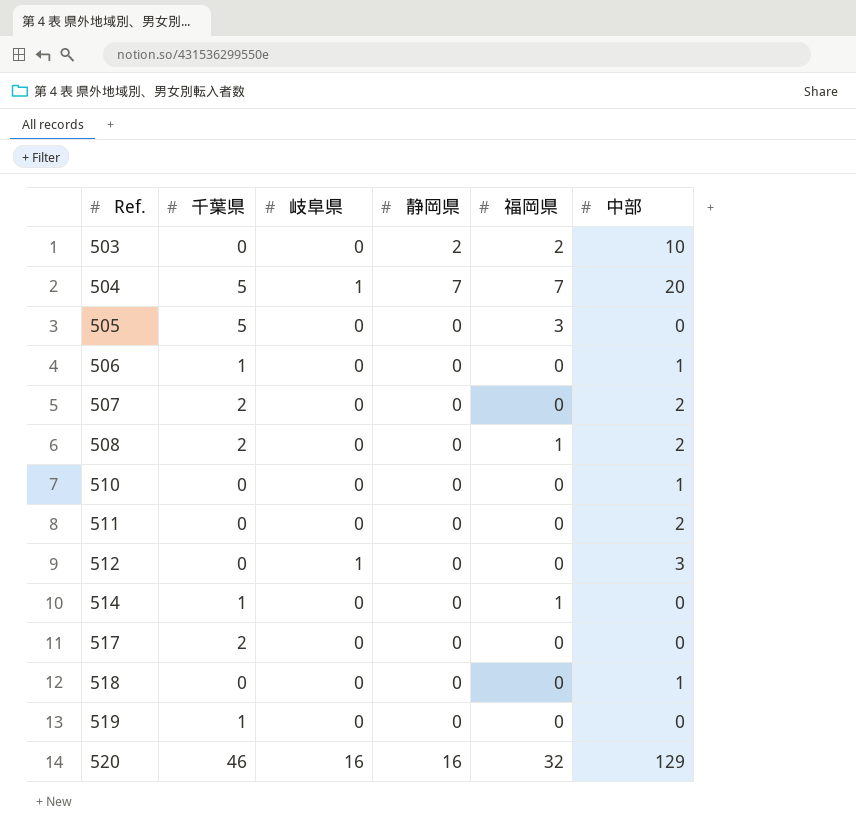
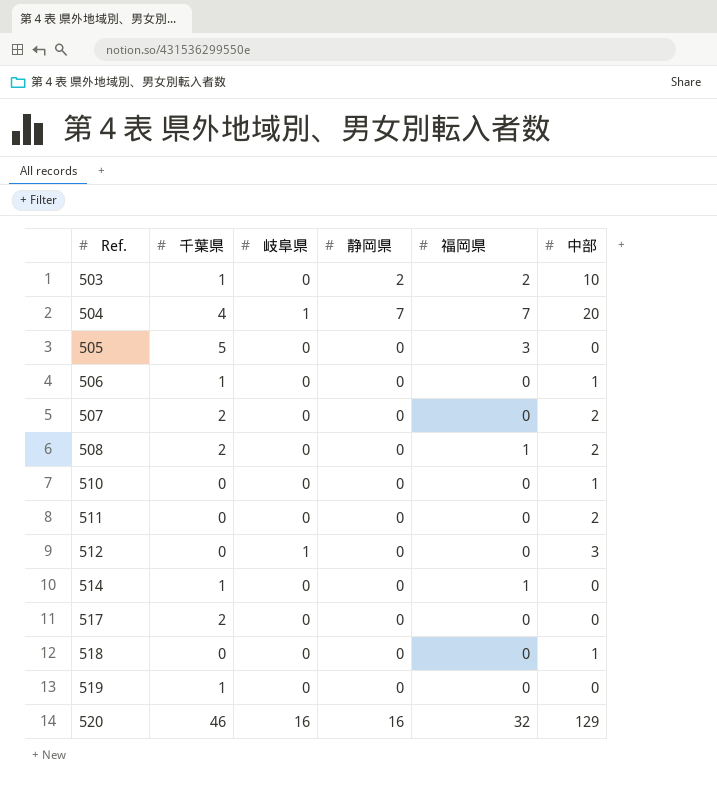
503 | 千葉県: 0 -> 1
504 | 千葉県: 5 -> 4

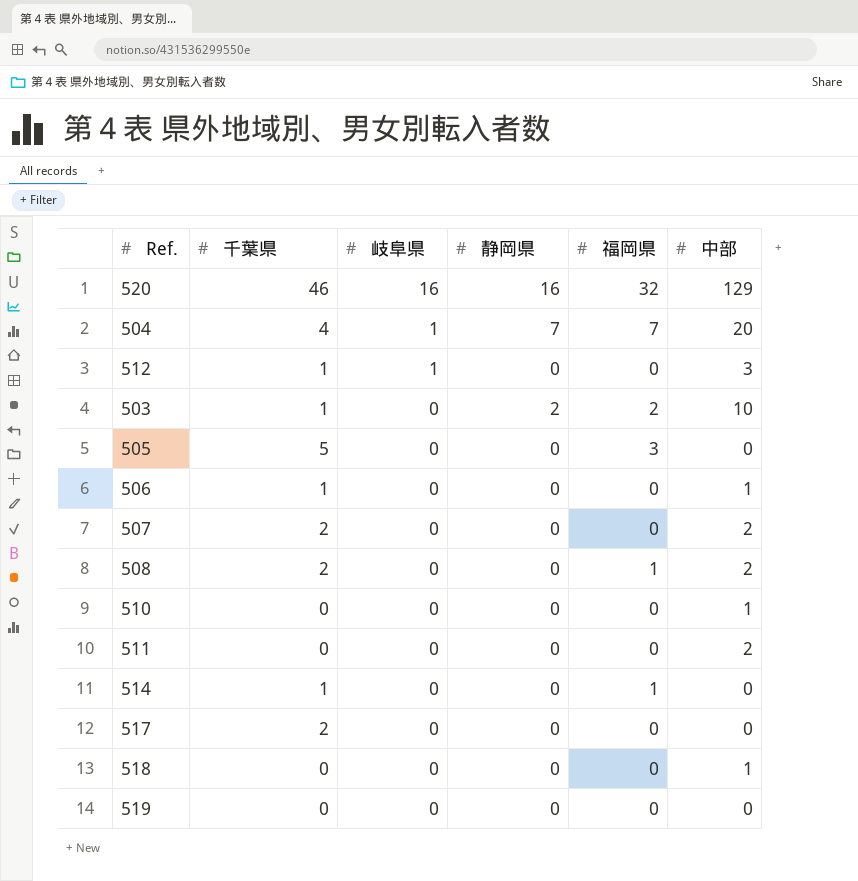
row order: Ref. ascending -> 岐阜県 descending
512 | 千葉県: 0 -> 1
519 | 千葉県: 1 -> 0

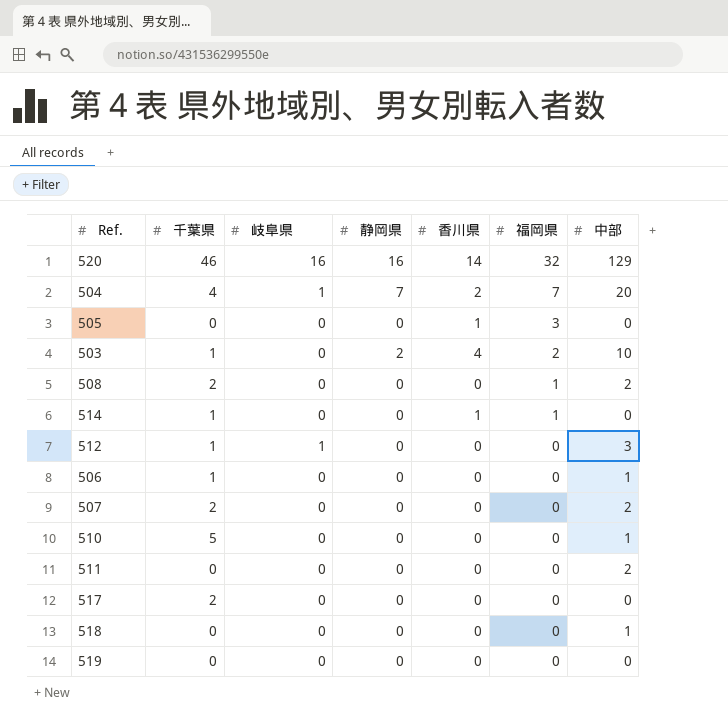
row order: 岐阜県 descending -> 福岡県 descending
column 香川県 | position: none -> 5
505 | 千葉県: 5 -> 0
510 | 千葉県: 0 -> 5

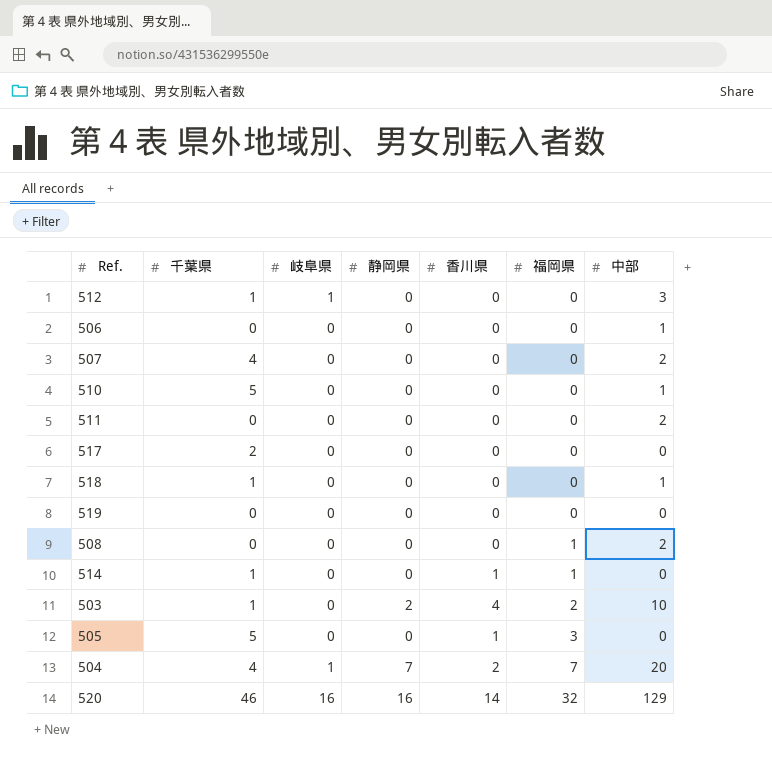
row order: 福岡県 descending -> 福岡県 ascending
506 | 千葉県: 1 -> 0
507 | 千葉県: 2 -> 4
518 | 千葉県: 0 -> 1
508 | 千葉県: 2 -> 0
505 | 千葉県: 0 -> 5

